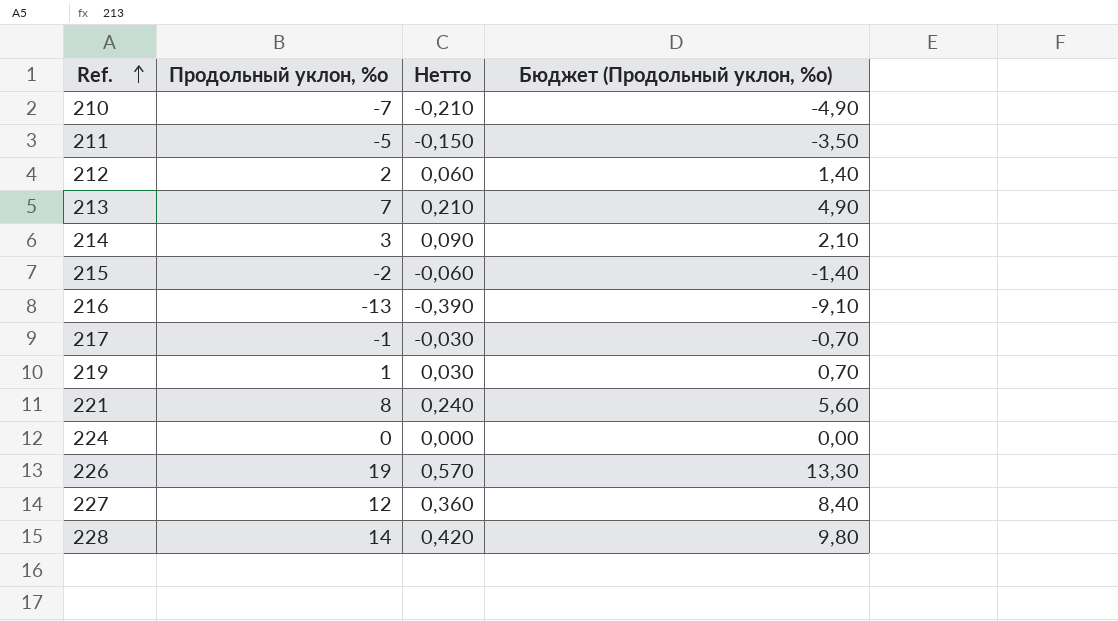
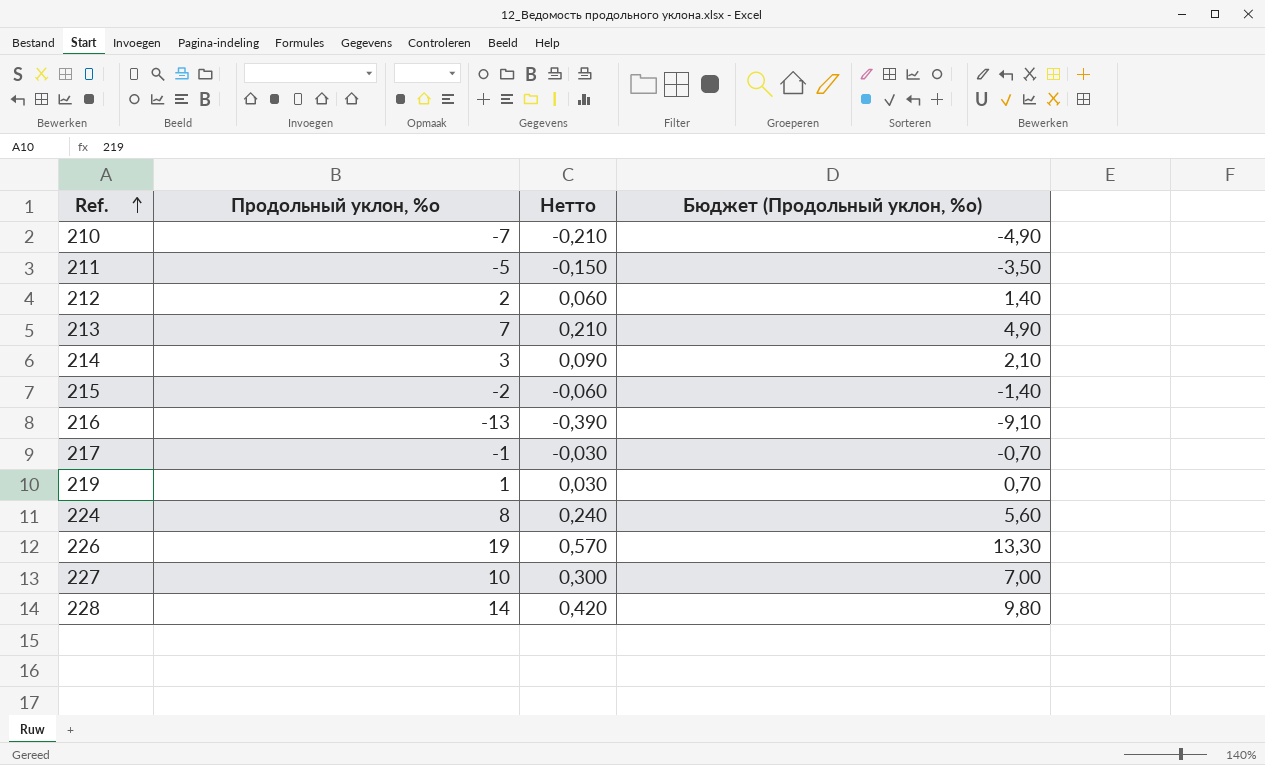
row 221: 8 | 0,240 | 5,60 -> none
224 | Продольный уклон, %о: 0 -> 8
224 | Нетто: 0,000 -> 0,240
224 | Бюджет (Продольный уклон, %о): 0,00 -> 5,60
227 | Продольный уклон, %о: 12 -> 10
227 | Нетто: 0,360 -> 0,300
227 | Бюджет (Продольный уклон, %о): 8,40 -> 7,00

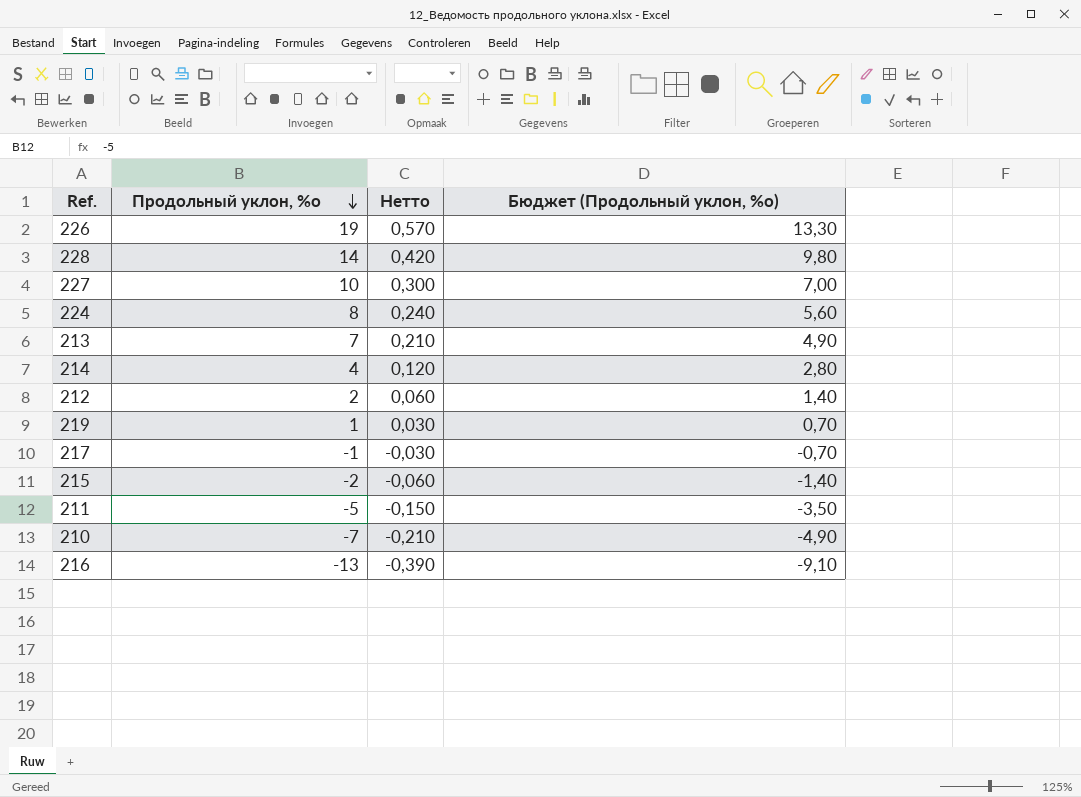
row order: Ref. ascending -> Продольный уклон, %о descending
214 | Продольный уклон, %о: 3 -> 4
214 | Нетто: 0,090 -> 0,120
214 | Бюджет (Продольный уклон, %о): 2,10 -> 2,80

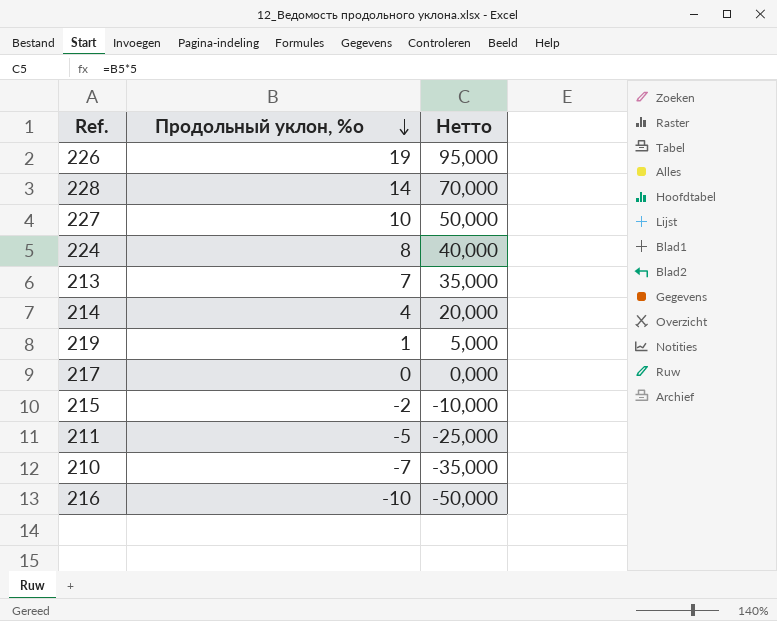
column Бюджет (Продольный уклон, %о) | formula: [Продольный уклон, %о] * 0,7 -> none
column Нетто | formula: [Продольный уклон, %о] * 0,03 -> [Продольный уклон, %о] * 5
row 212: 2 | 0,060 | 1,40 -> none
217 | Продольный уклон, %о: -1 -> 0
216 | Продольный уклон, %о: -13 -> -10

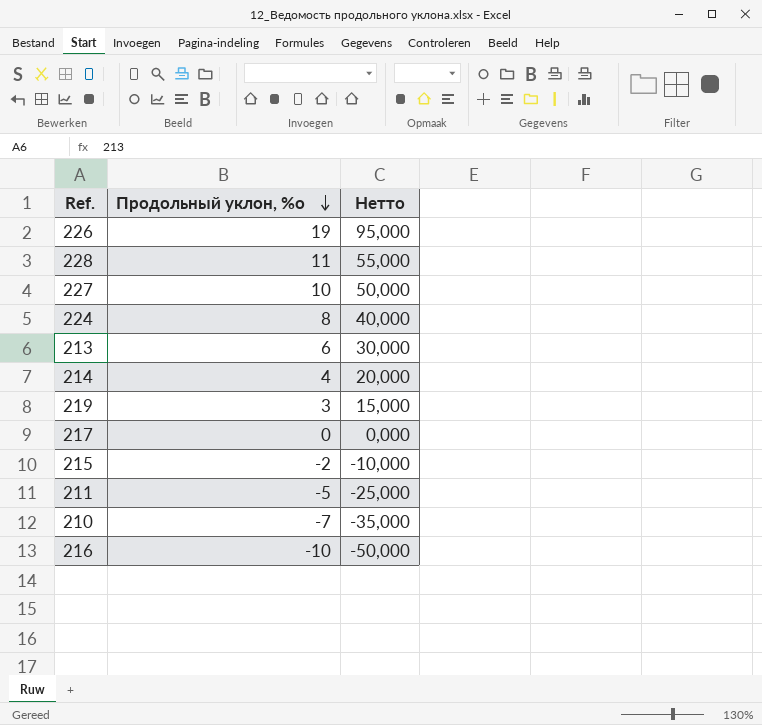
228 | Продольный уклон, %о: 14 -> 11
228 | Нетто: 70,000 -> 55,000
213 | Продольный уклон, %о: 7 -> 6
213 | Нетто: 35,000 -> 30,000
219 | Продольный уклон, %о: 1 -> 3
219 | Нетто: 5,000 -> 15,000

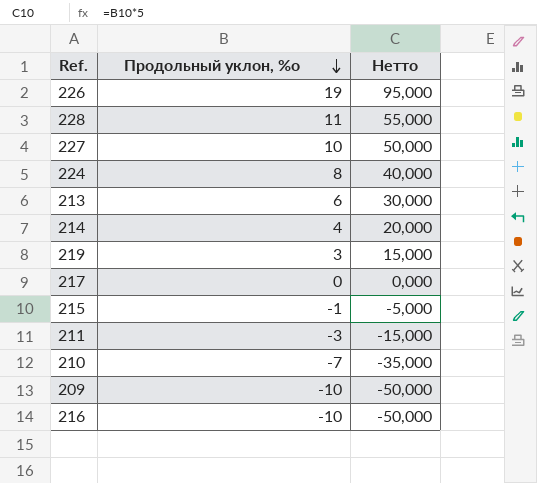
215 | Продольный уклон, %о: -2 -> -1
215 | Нетто: -10,000 -> -5,000
211 | Продольный уклон, %о: -5 -> -3
211 | Нетто: -25,000 -> -15,000
row 209: none -> -10 | -50,000

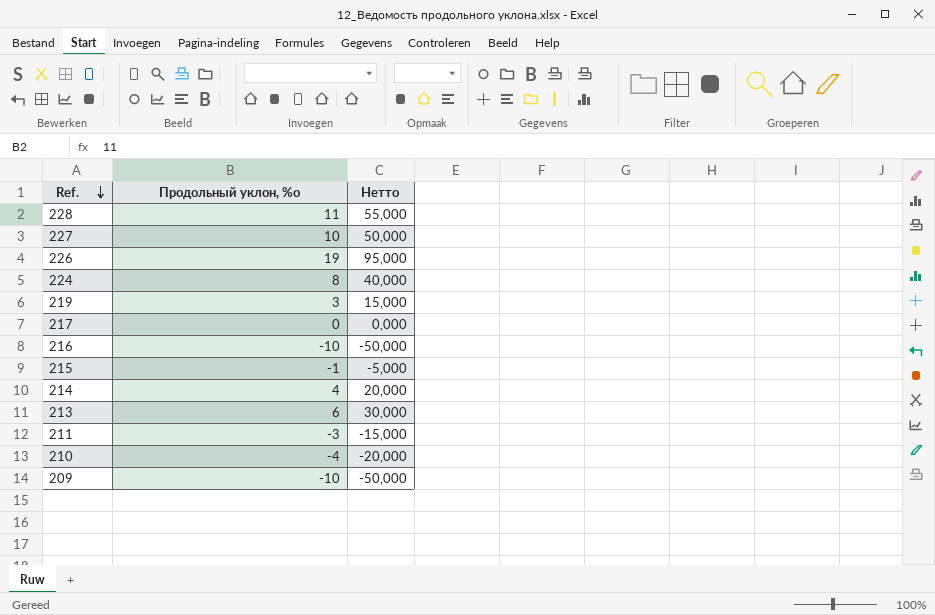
row order: Продольный уклон, %о descending -> Ref. descending
210 | Продольный уклон, %о: -7 -> -4
210 | Нетто: -35,000 -> -20,000

